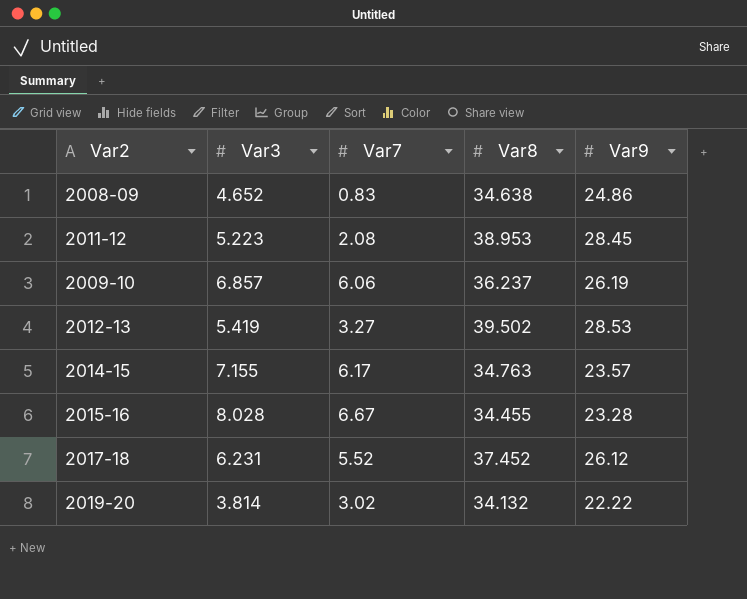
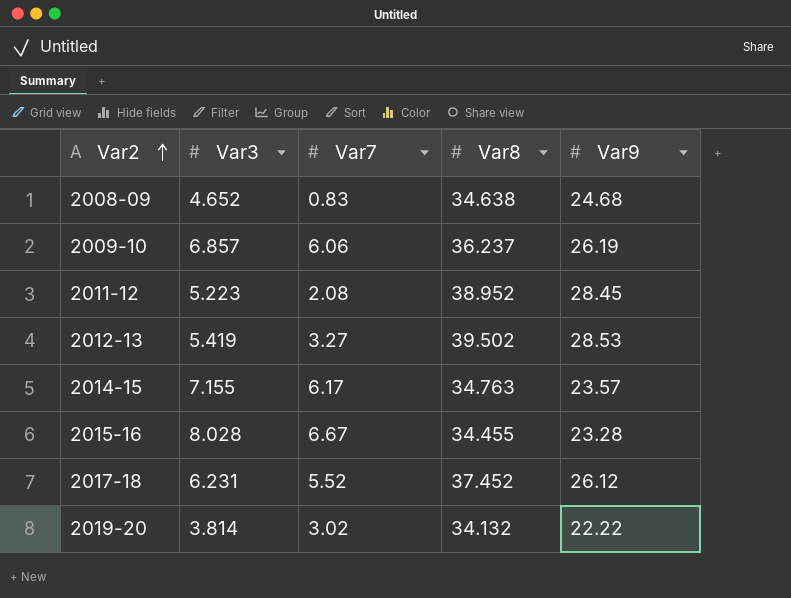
row order: none -> Var2 ascending
2008-09 | Var9: 24.86 -> 24.68
2011-12 | Var8: 38.953 -> 38.952

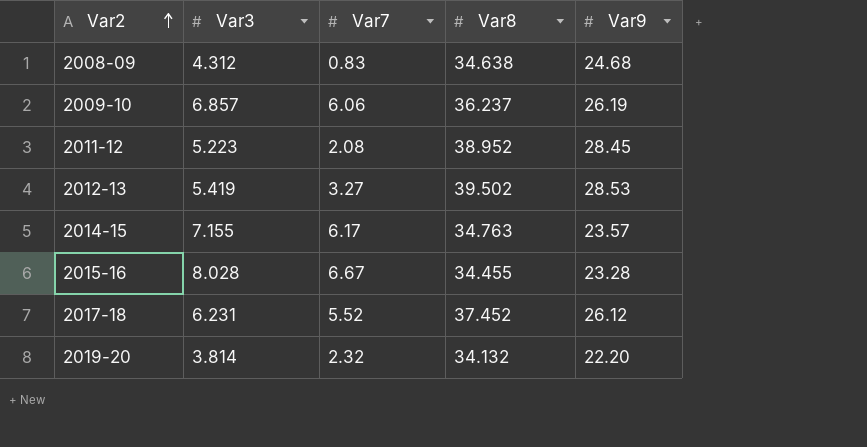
2008-09 | Var3: 4.652 -> 4.312
2019-20 | Var7: 3.02 -> 2.32
2019-20 | Var9: 22.22 -> 22.20

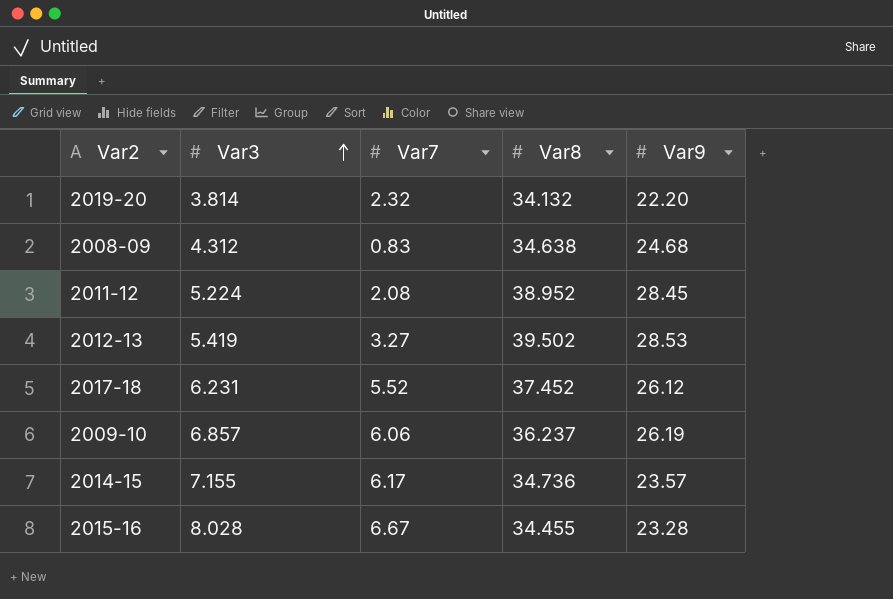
row order: Var2 ascending -> Var3 ascending
2011-12 | Var3: 5.223 -> 5.224
2014-15 | Var8: 34.763 -> 34.736

